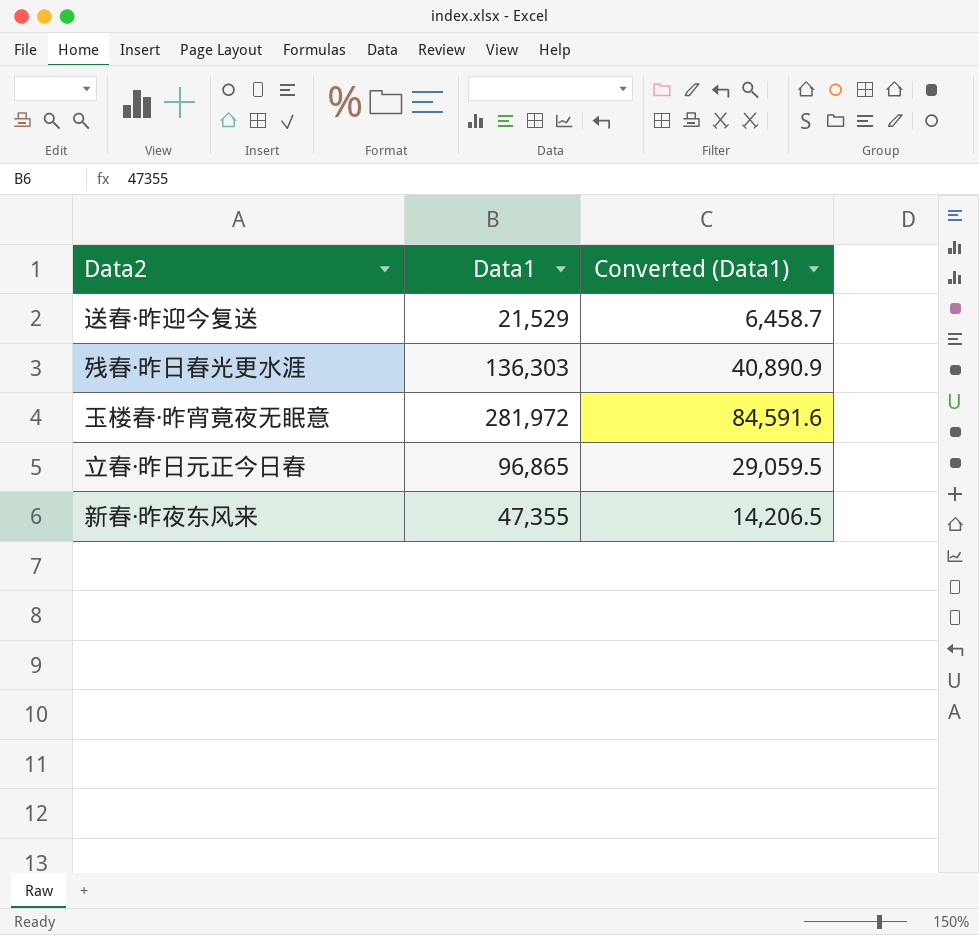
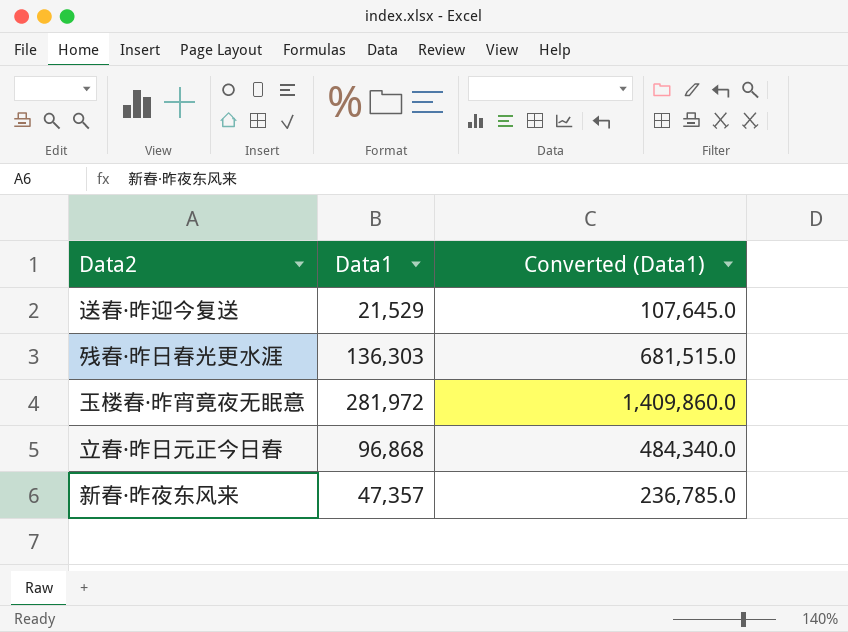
column Converted (Data1) | formula: [Data1] * 0.3 -> [Data1] * 5
立春·昨日元正今日春 | Data1: 96,865 -> 96,868
新春·昨夜东风来 | Data1: 47,355 -> 47,357

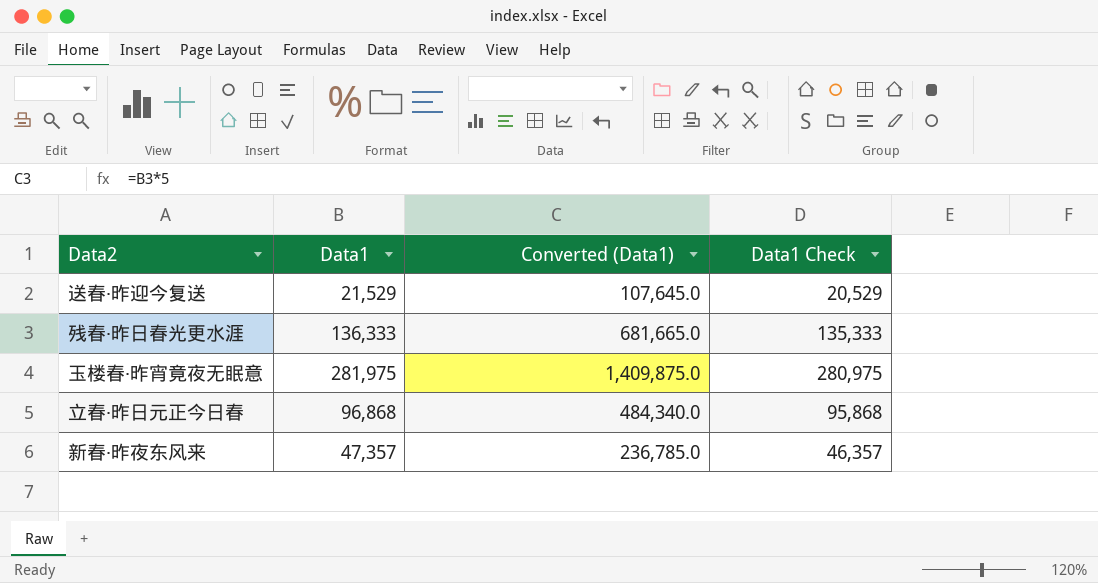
column Data1 Check | formula: none -> [Data1] - 1000
残春·昨日春光更水涯 | Data1: 136,303 -> 136,333
残春·昨日春光更水涯 | Converted (Data1): 681,515.0 -> 681,665.0
玉楼春·昨宵竟夜无眠意 | Data1: 281,972 -> 281,975
玉楼春·昨宵竟夜无眠意 | Converted (Data1): 1,409,860.0 -> 1,409,875.0

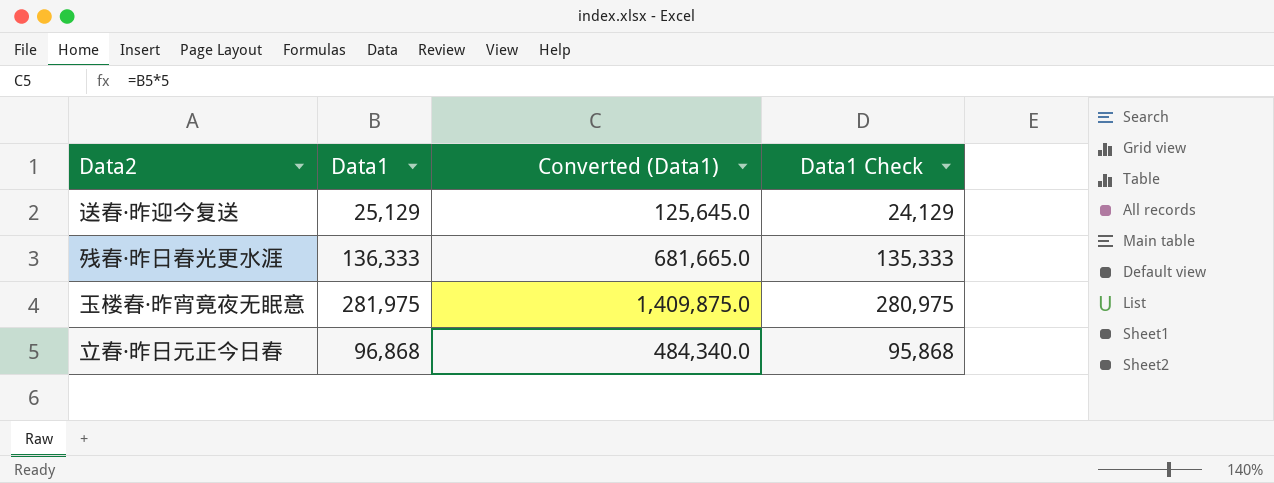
row 新春·昨夜东风来: 47,357 | 236,785.0 | 46,357 -> none
送春·昨迎今复送 | Data1: 21,529 -> 25,129
送春·昨迎今复送 | Converted (Data1): 107,645.0 -> 125,645.0
送春·昨迎今复送 | Data1 Check: 20,529 -> 24,129

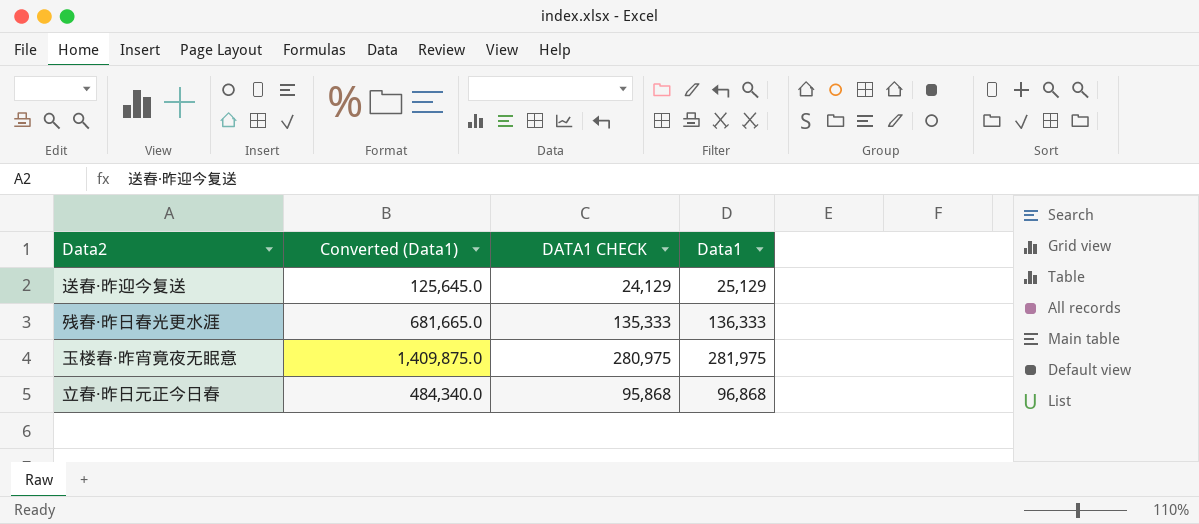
column name: Data1 Check -> DATA1 CHECK
column Data1 | position: 2 -> 4

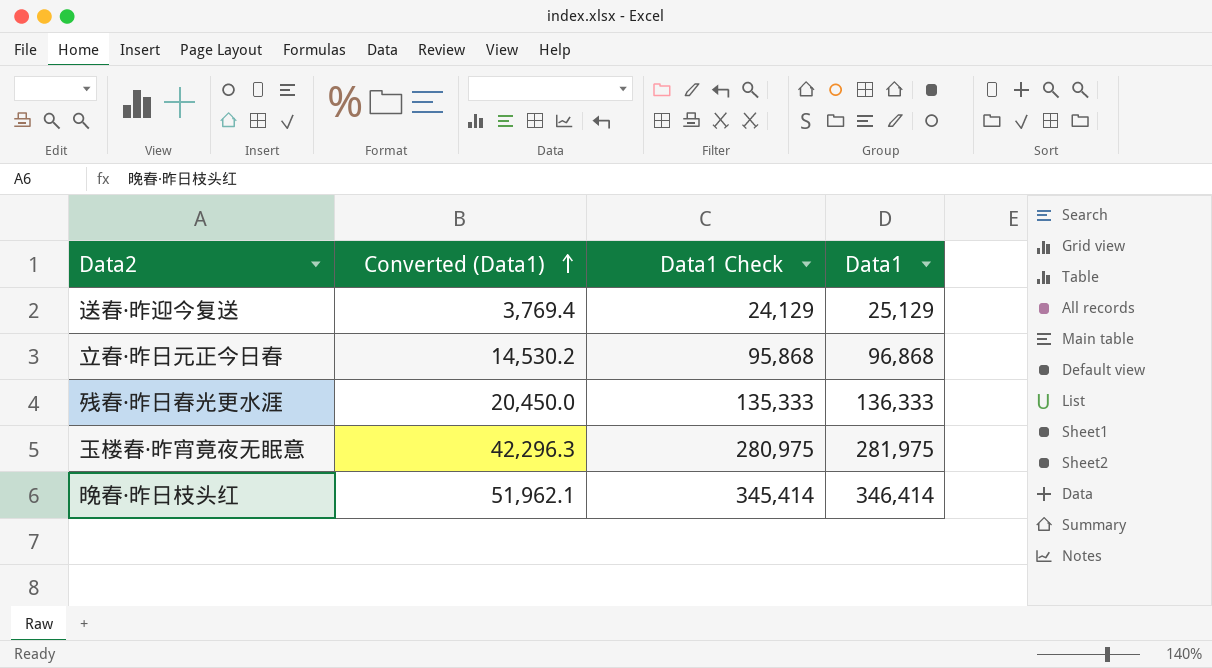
row order: none -> Converted (Data1) ascending
column Converted (Data1) | formula: [Data1] * 5 -> [Data1] * 0.15
column name: DATA1 CHECK -> Data1 Check
row 晚春·昨日枝头红: none -> 51,962.1 | 345,414 | 346,414

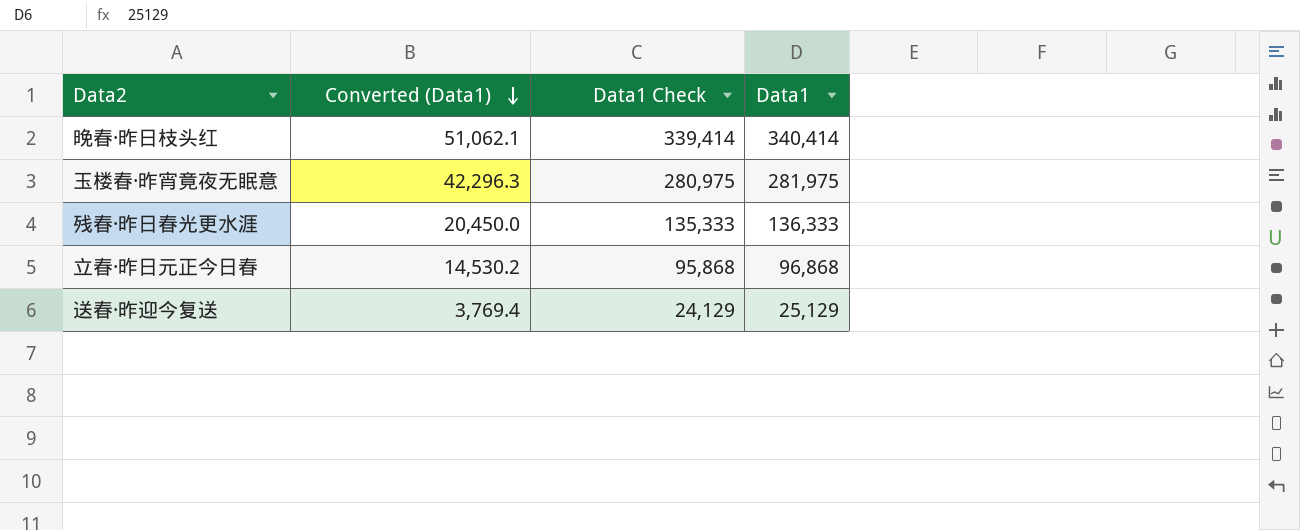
row order: Converted (Data1) ascending -> Converted (Data1) descending
晚春·昨日枝头红 | Converted (Data1): 51,962.1 -> 51,062.1
晚春·昨日枝头红 | Data1 Check: 345,414 -> 339,414
晚春·昨日枝头红 | Data1: 346,414 -> 340,414

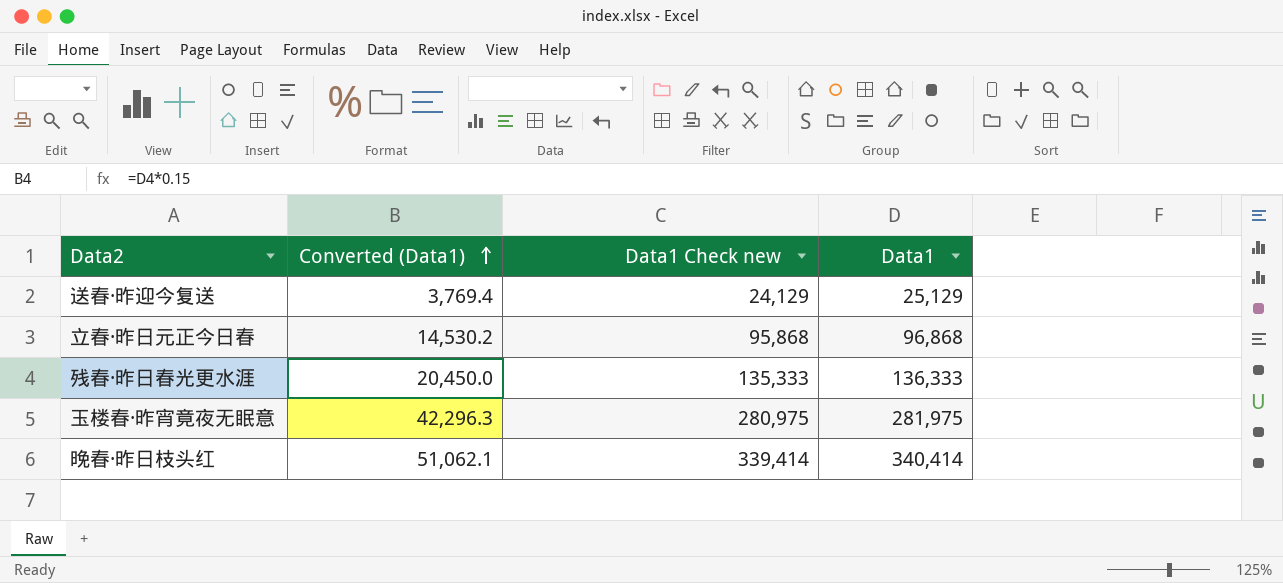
row order: Converted (Data1) descending -> Converted (Data1) ascending
column name: Data1 Check -> Data1 Check new

